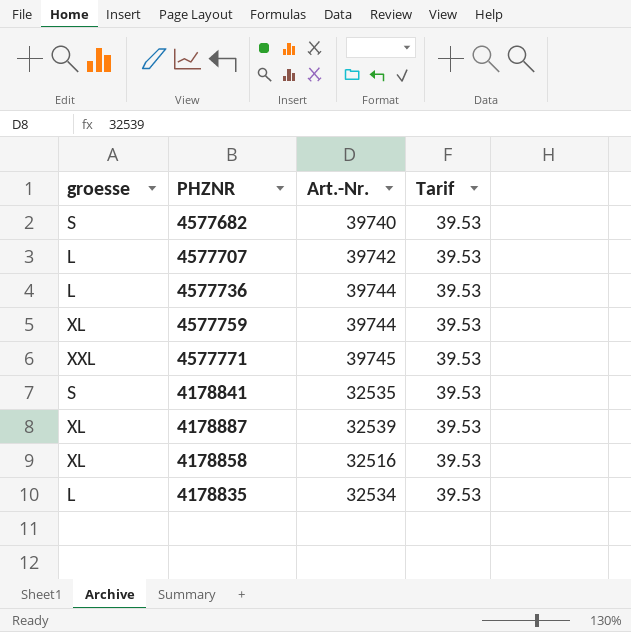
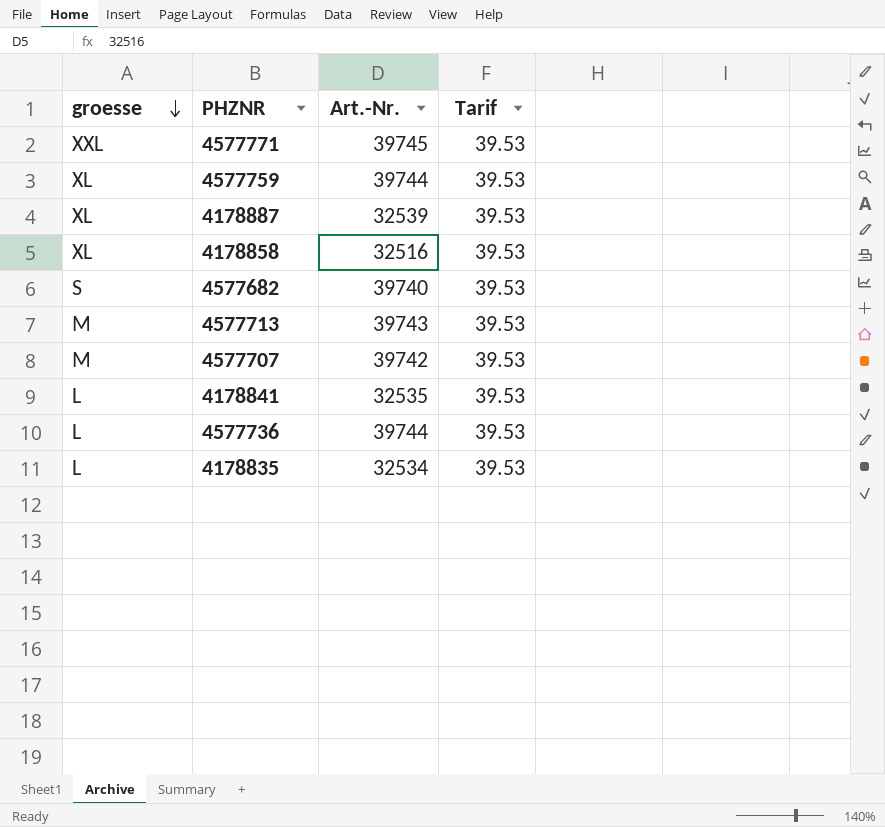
row order: none -> groesse descending
row 4577713: none -> M | 39743 | 39.53
4577707 | groesse: L -> M
4178841 | groesse: S -> L

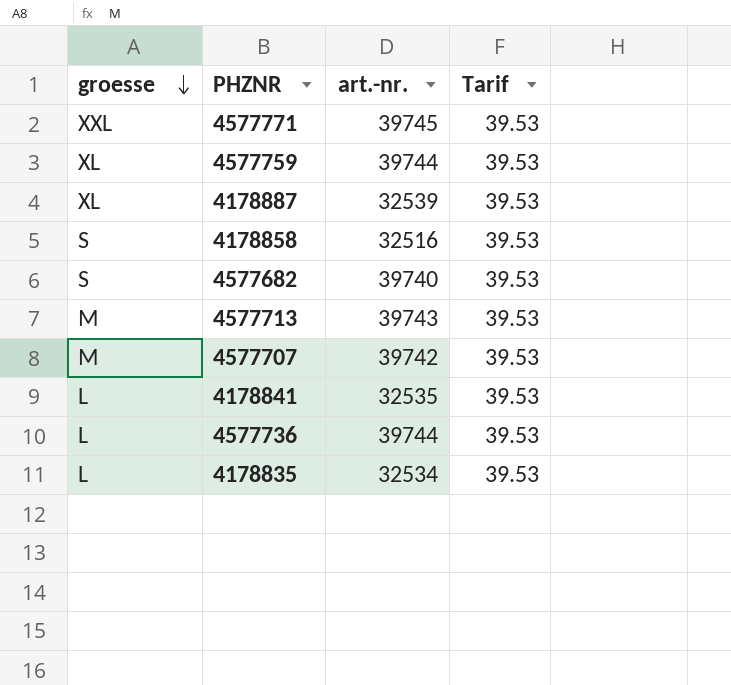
column name: Art.-Nr. -> art.-nr.
4178858 | groesse: XL -> S

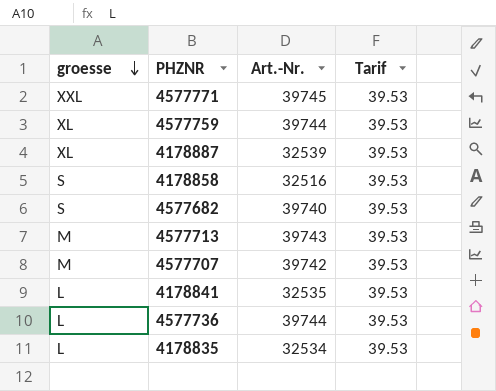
column name: art.-nr. -> Art.-Nr.

